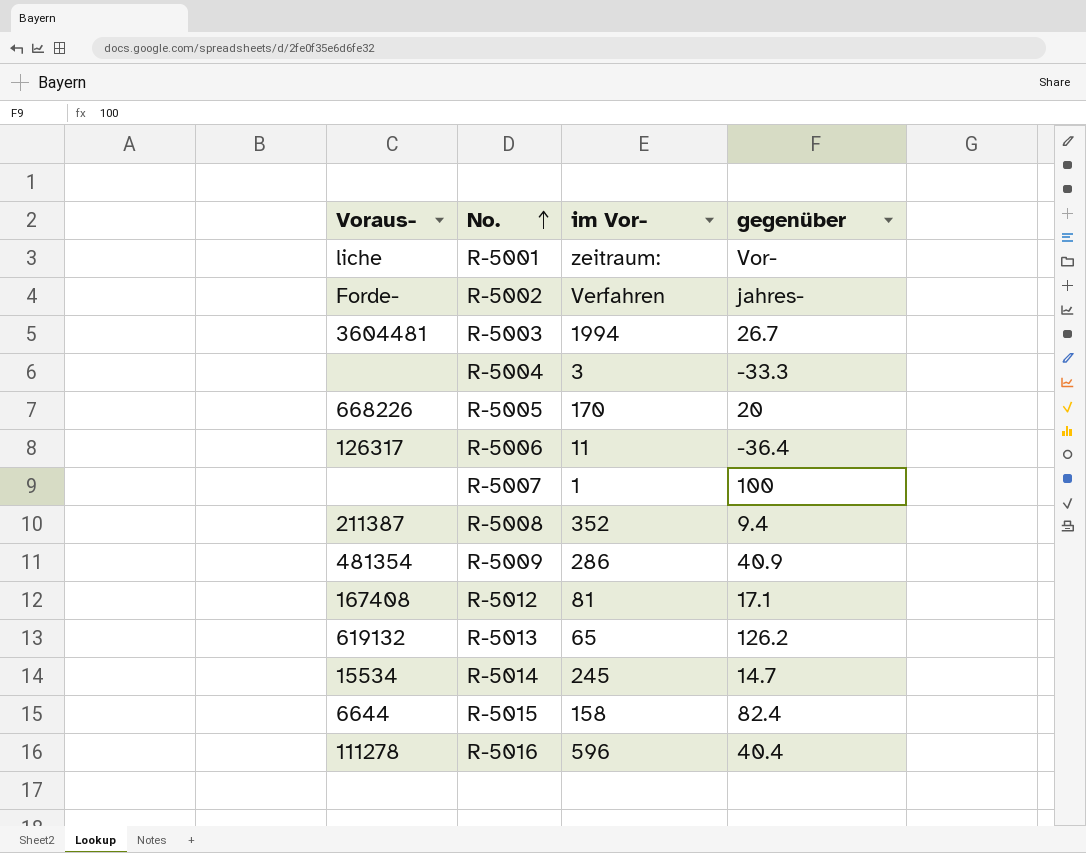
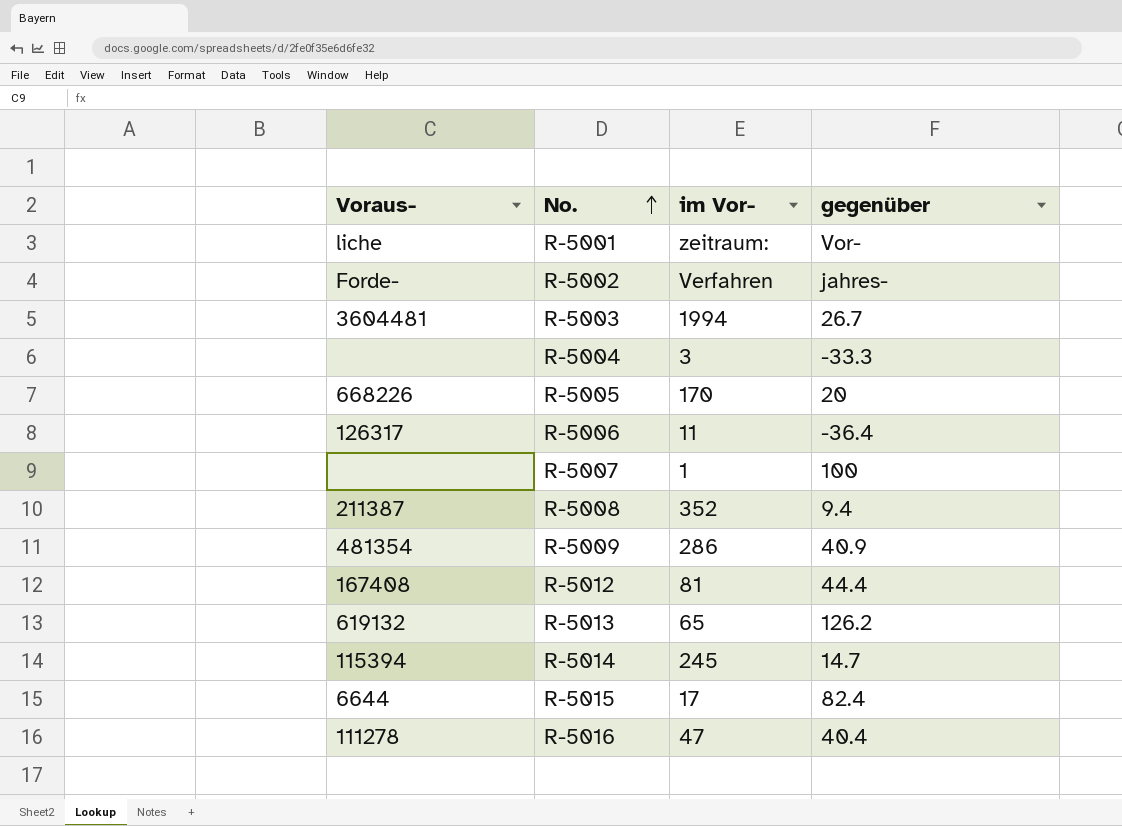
R-5012 | gegenüber: 17.1 -> 44.4
R-5014 | Voraus-: 15534 -> 115394
R-5015 | im Vor-: 158 -> 17
R-5016 | im Vor-: 596 -> 47

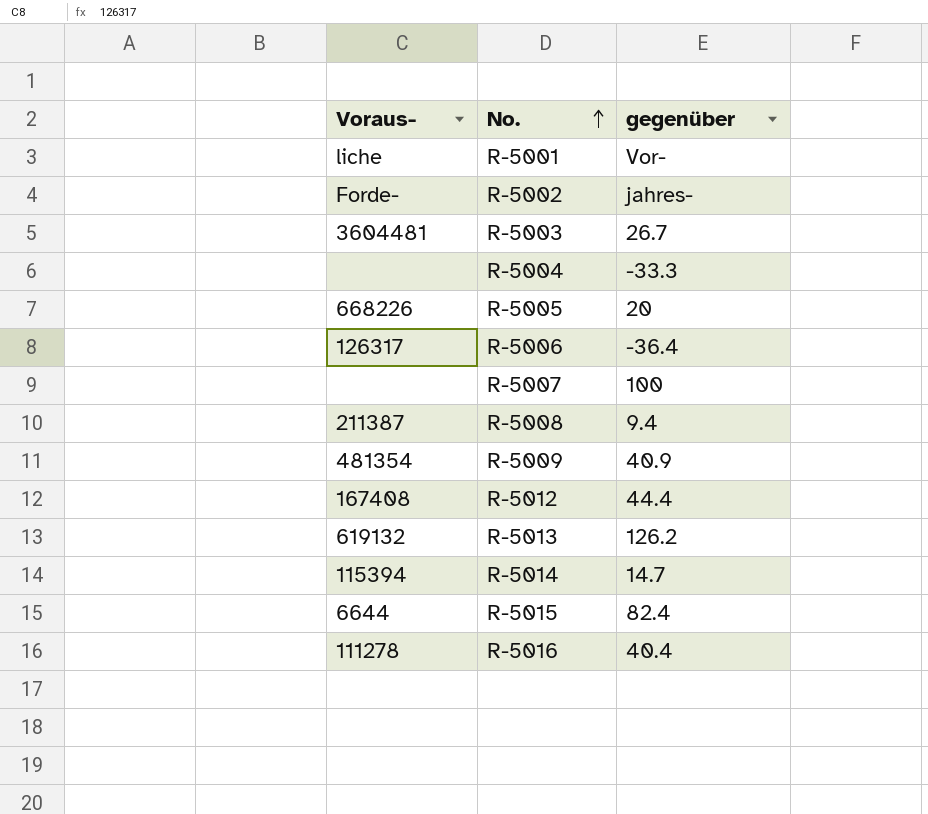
column im Vor- | position: 3 -> none

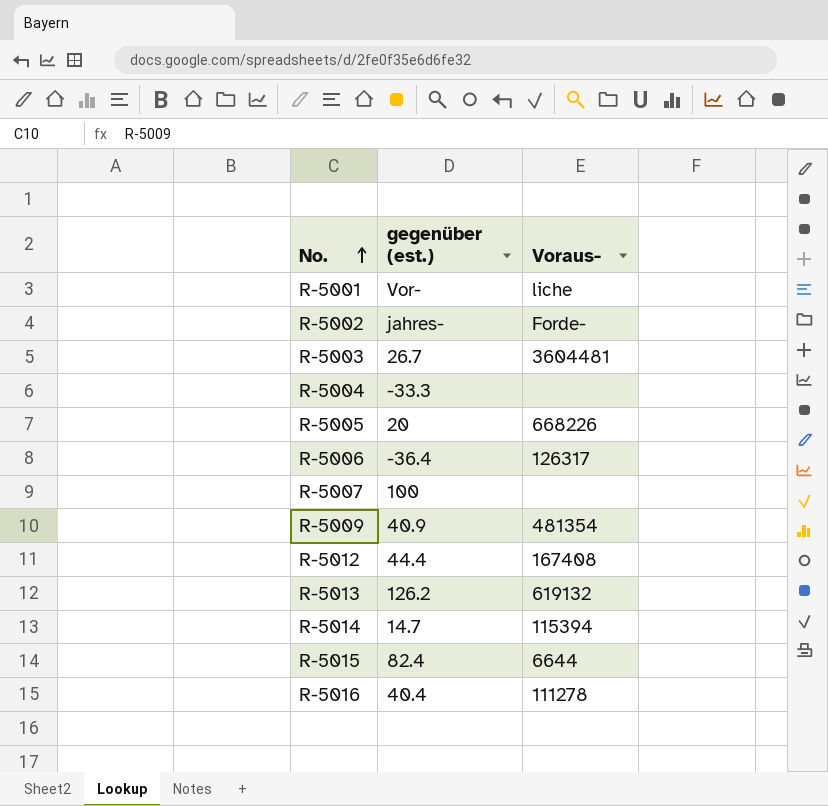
column name: gegenüber -> gegenüber (est.)
column Voraus- | position: 1 -> 3
row R-5008: 211387 | 9.4 -> none

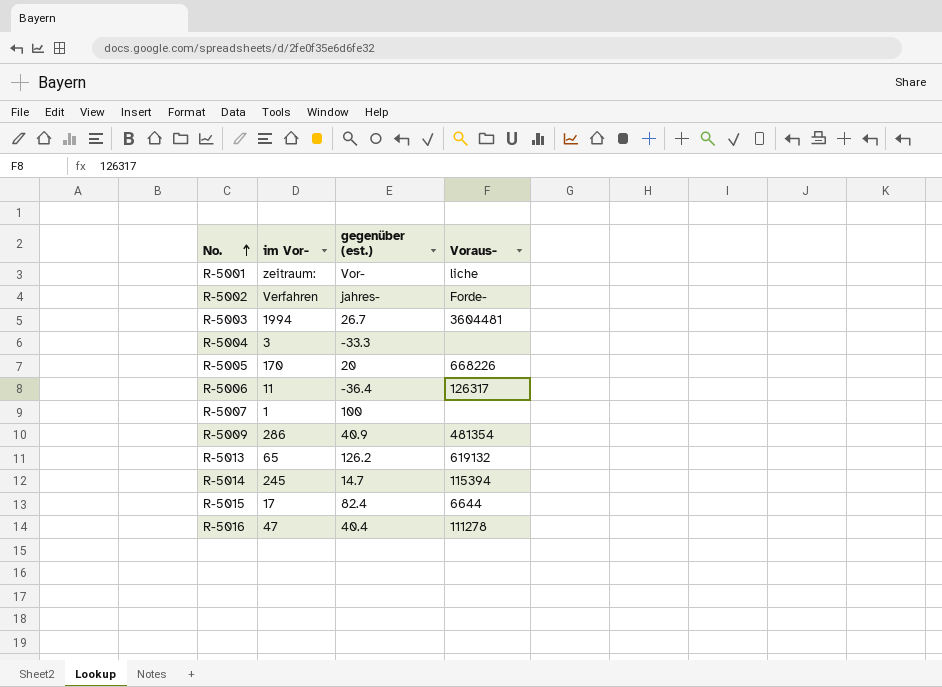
column im Vor- | position: none -> 2
row R-5012: 44.4 | 167408 -> none

